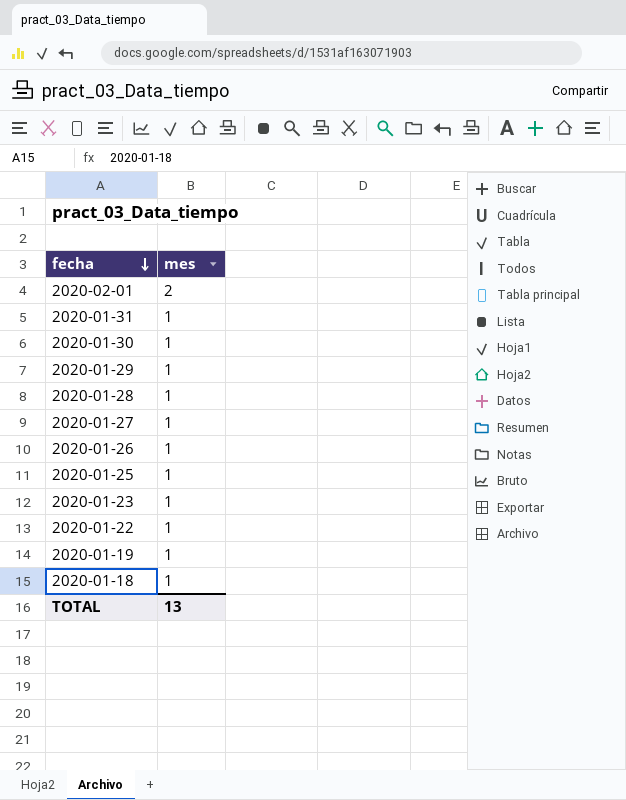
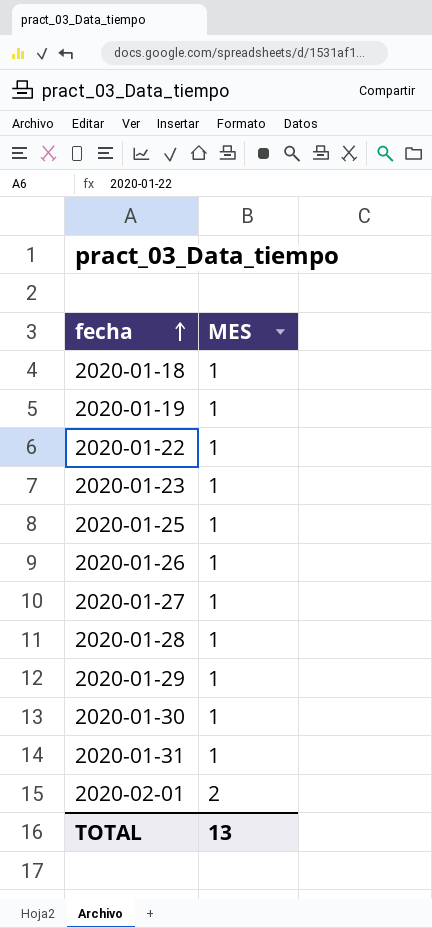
row order: fecha descending -> fecha ascending
column name: mes -> MES

